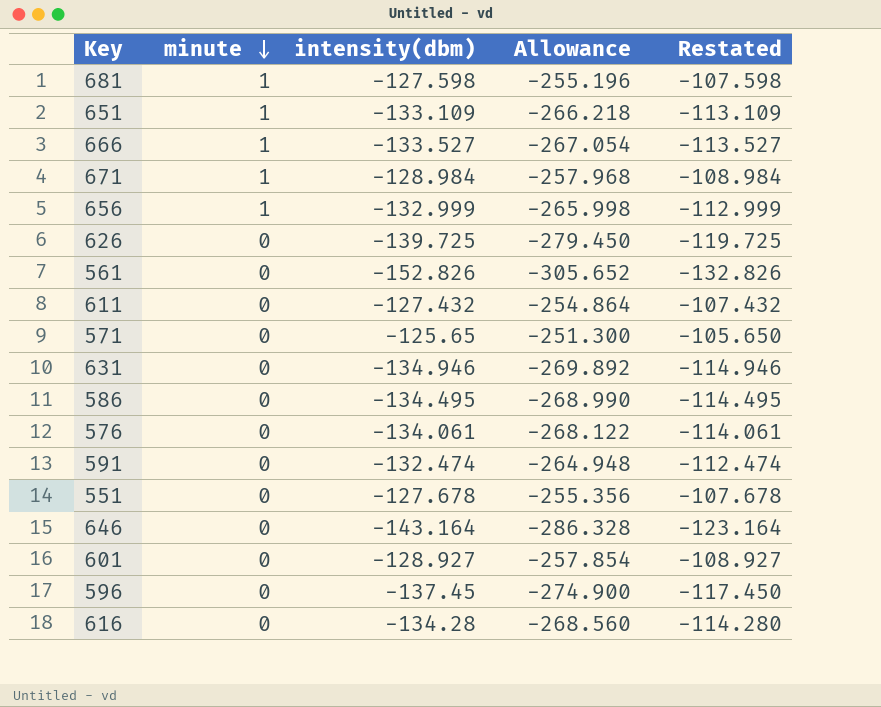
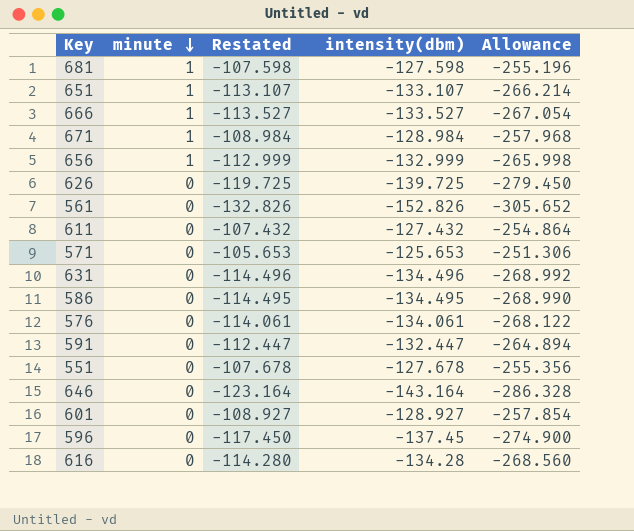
column Restated | position: 5 -> 3
651 | Restated: -113.109 -> -113.107
651 | intensity(dbm): -133.109 -> -133.107
651 | Allowance: -266.218 -> -266.214
571 | Restated: -105.650 -> -105.653
571 | intensity(dbm): -125.65 -> -125.653
571 | Allowance: -251.300 -> -251.306
631 | Restated: -114.946 -> -114.496
631 | intensity(dbm): -134.946 -> -134.496
631 | Allowance: -269.892 -> -268.992
591 | Restated: -112.474 -> -112.447
591 | intensity(dbm): -132.474 -> -132.447
591 | Allowance: -264.948 -> -264.894

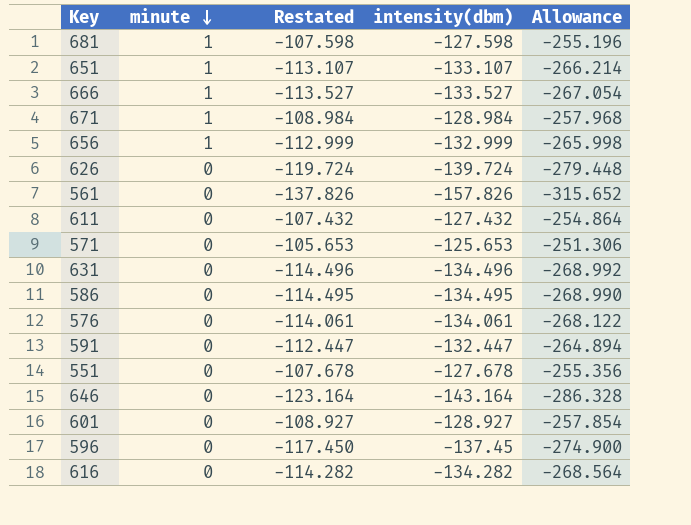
626 | Restated: -119.725 -> -119.724
626 | intensity(dbm): -139.725 -> -139.724
626 | Allowance: -279.450 -> -279.448
561 | Restated: -132.826 -> -137.826
561 | intensity(dbm): -152.826 -> -157.826
561 | Allowance: -305.652 -> -315.652
616 | Restated: -114.280 -> -114.282
616 | intensity(dbm): -134.28 -> -134.282
616 | Allowance: -268.560 -> -268.564

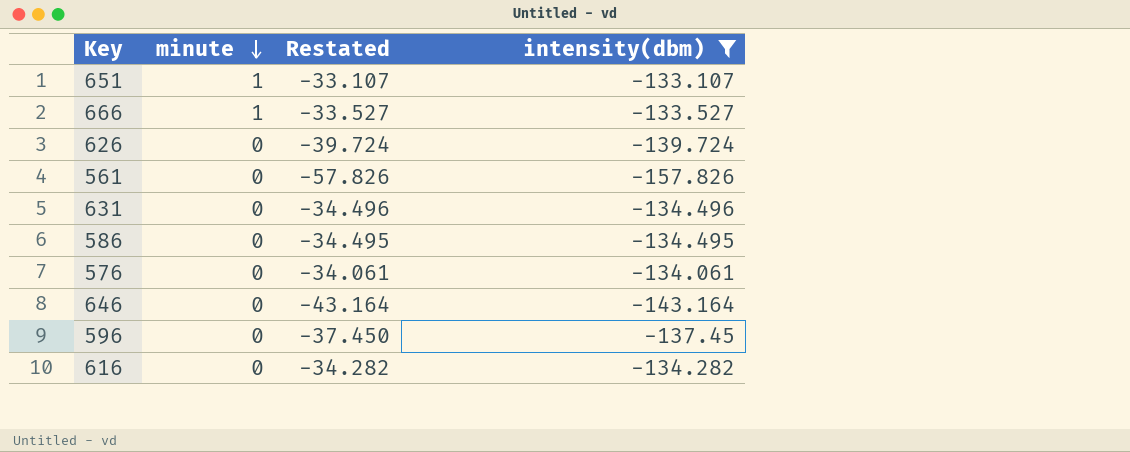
filter: none -> intensity(dbm) <= -133.107
column Allowance | formula: [intensity(dbm)] * 2 -> none
column Restated | formula: [intensity(dbm)] + 20 -> [intensity(dbm)] + 100

